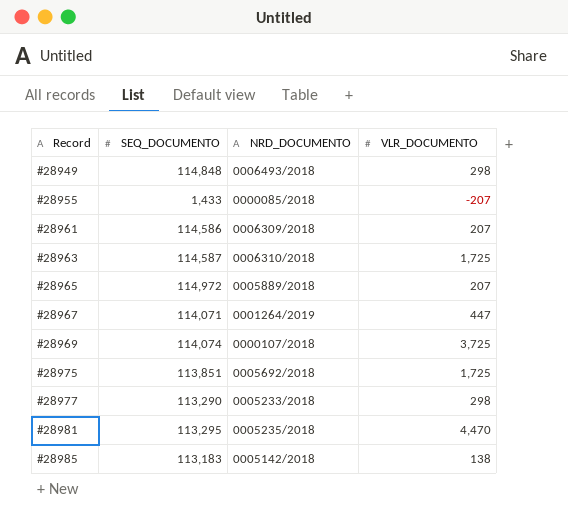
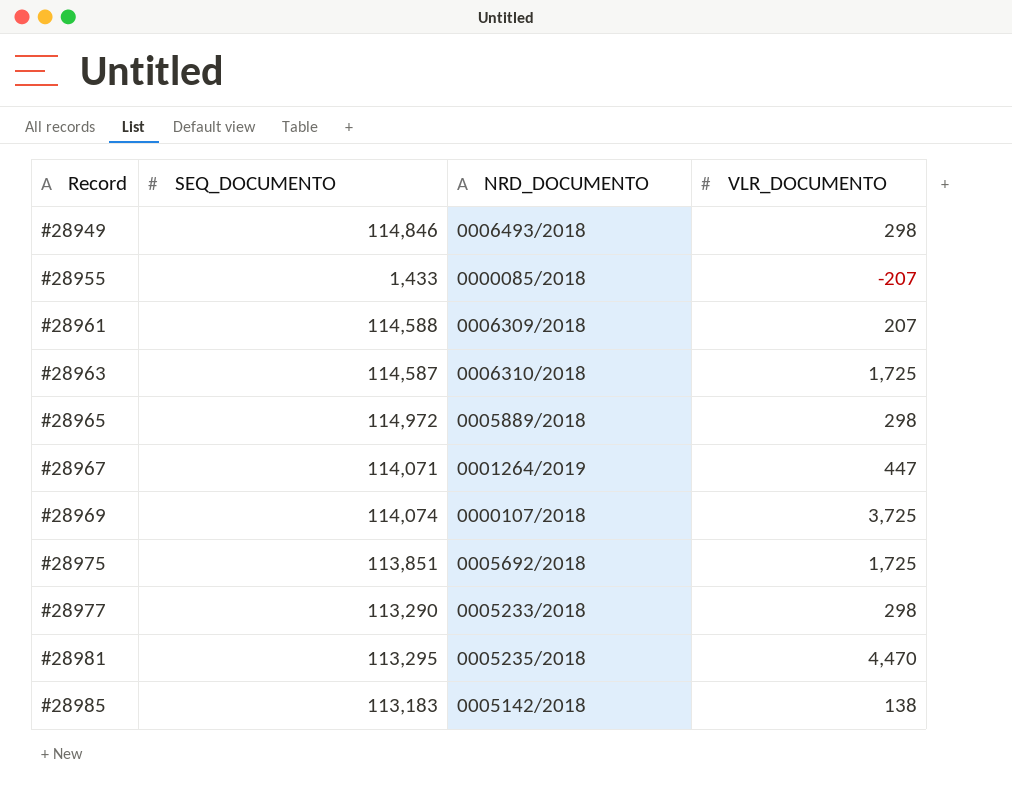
#28949 | SEQ_DOCUMENTO: 114,848 -> 114,846
#28961 | SEQ_DOCUMENTO: 114,586 -> 114,588
#28965 | VLR_DOCUMENTO: 207 -> 298

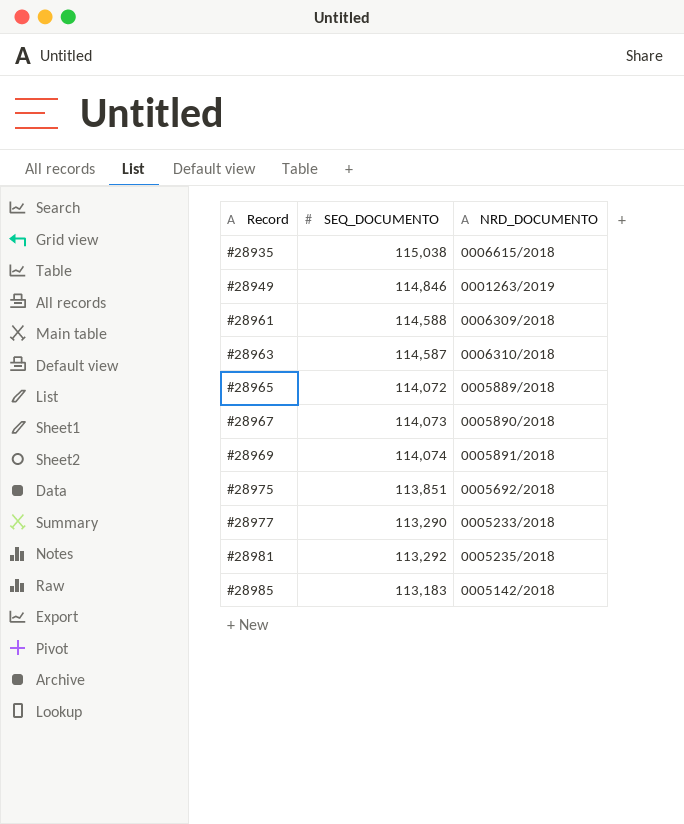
column VLR_DOCUMENTO | position: 4 -> none
row #28955: 1,433 | 0000085/2018 | -207 -> none
row #28935: none -> 115,038 | 0006615/2018
#28949 | NRD_DOCUMENTO: 0006493/2018 -> 0001263/2019
#28965 | SEQ_DOCUMENTO: 114,972 -> 114,072
#28967 | SEQ_DOCUMENTO: 114,071 -> 114,073
#28967 | NRD_DOCUMENTO: 0001264/2019 -> 0005890/2018
#28969 | NRD_DOCUMENTO: 0000107/2018 -> 0005891/2018
#28981 | SEQ_DOCUMENTO: 113,295 -> 113,292

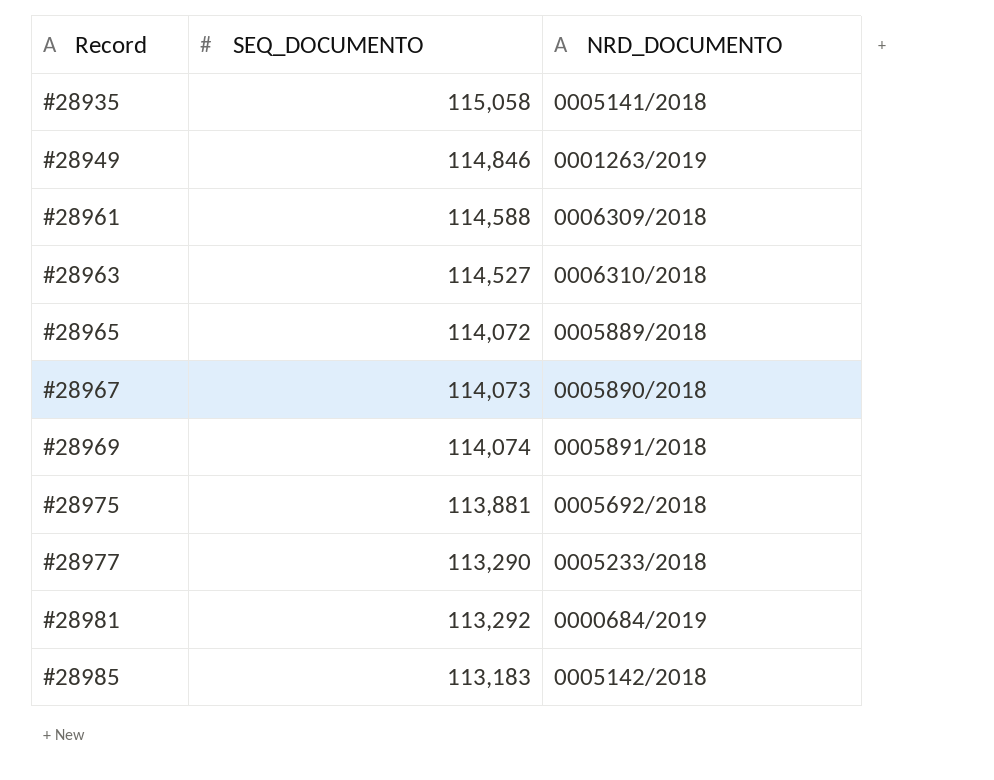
#28935 | SEQ_DOCUMENTO: 115,038 -> 115,058
#28935 | NRD_DOCUMENTO: 0006615/2018 -> 0005141/2018
#28963 | SEQ_DOCUMENTO: 114,587 -> 114,527
#28975 | SEQ_DOCUMENTO: 113,851 -> 113,881
#28981 | NRD_DOCUMENTO: 0005235/2018 -> 0000684/2019

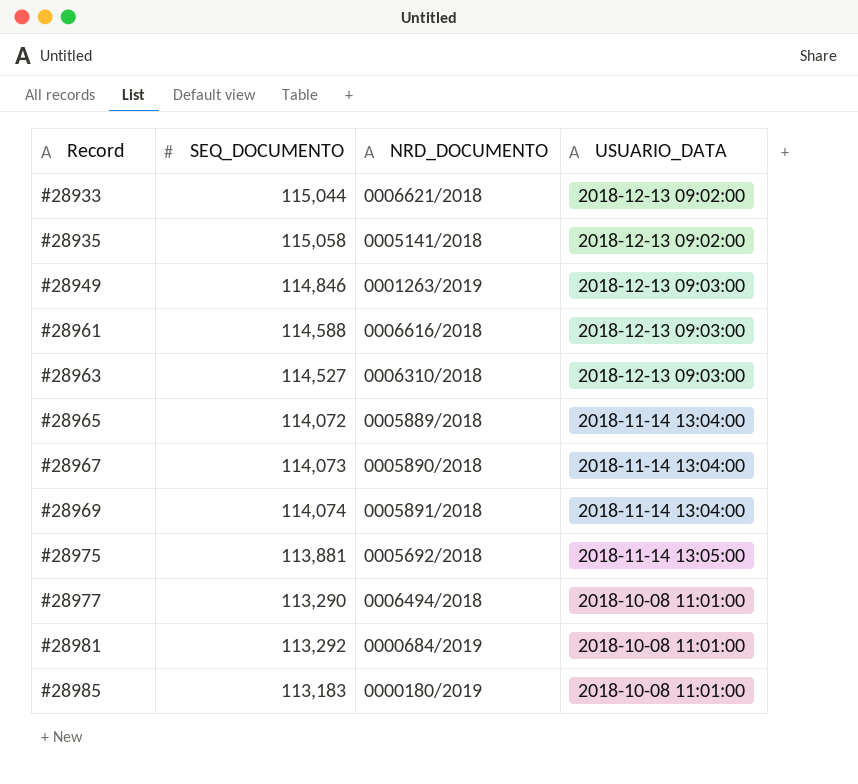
column USUARIO_DATA | position: none -> 4
row #28933: none -> 115,044 | 0006621/2018 | 2018-12-13 09:02:00
#28961 | NRD_DOCUMENTO: 0006309/2018 -> 0006616/2018
#28977 | NRD_DOCUMENTO: 0005233/2018 -> 0006494/2018
#28985 | NRD_DOCUMENTO: 0005142/2018 -> 0000180/2019

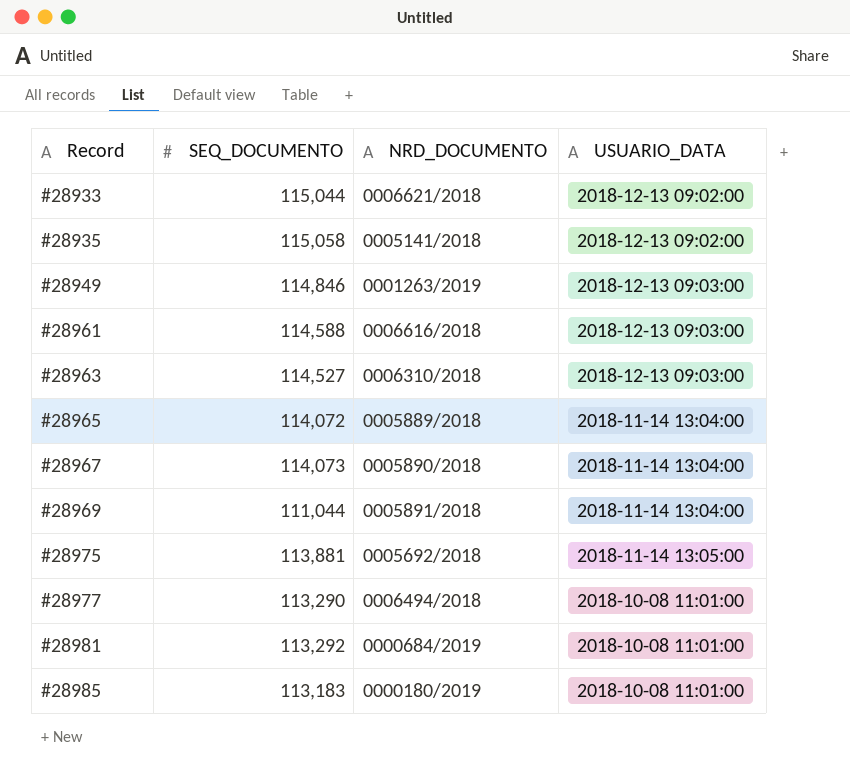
#28969 | SEQ_DOCUMENTO: 114,074 -> 111,044

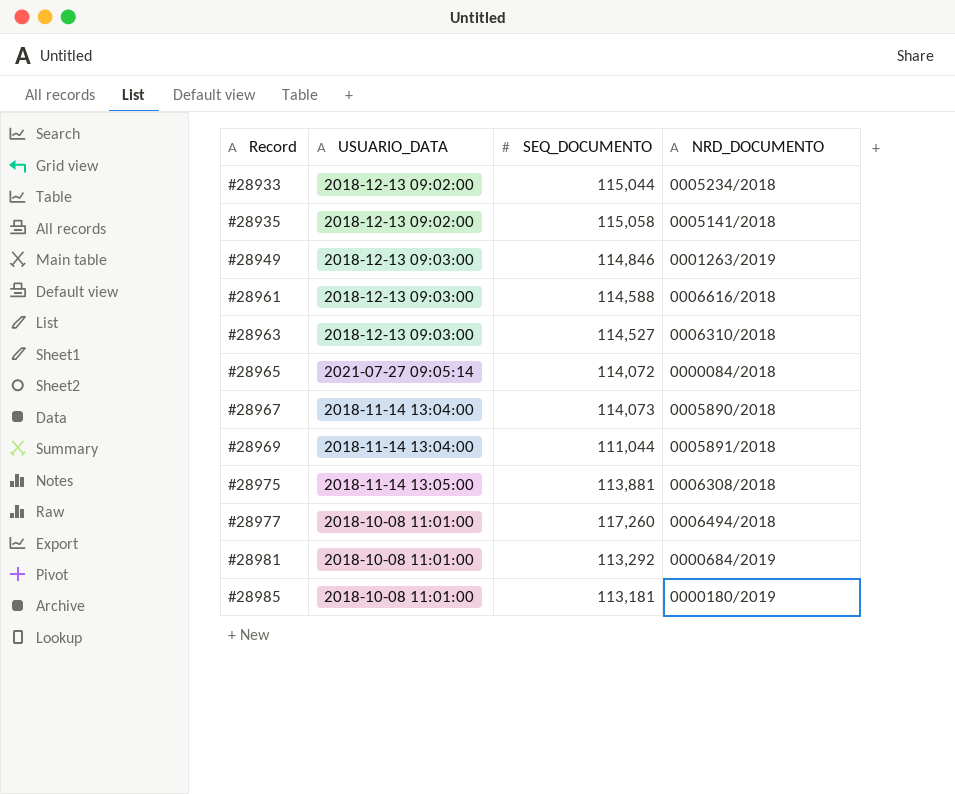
column USUARIO_DATA | position: 4 -> 2
#28933 | NRD_DOCUMENTO: 0006621/2018 -> 0005234/2018
#28965 | USUARIO_DATA: 2018-11-14 13:04:00 -> 2021-07-27 09:05:14
#28965 | NRD_DOCUMENTO: 0005889/2018 -> 0000084/2018
#28975 | NRD_DOCUMENTO: 0005692/2018 -> 0006308/2018
#28977 | SEQ_DOCUMENTO: 113,290 -> 117,260
#28985 | SEQ_DOCUMENTO: 113,183 -> 113,181

